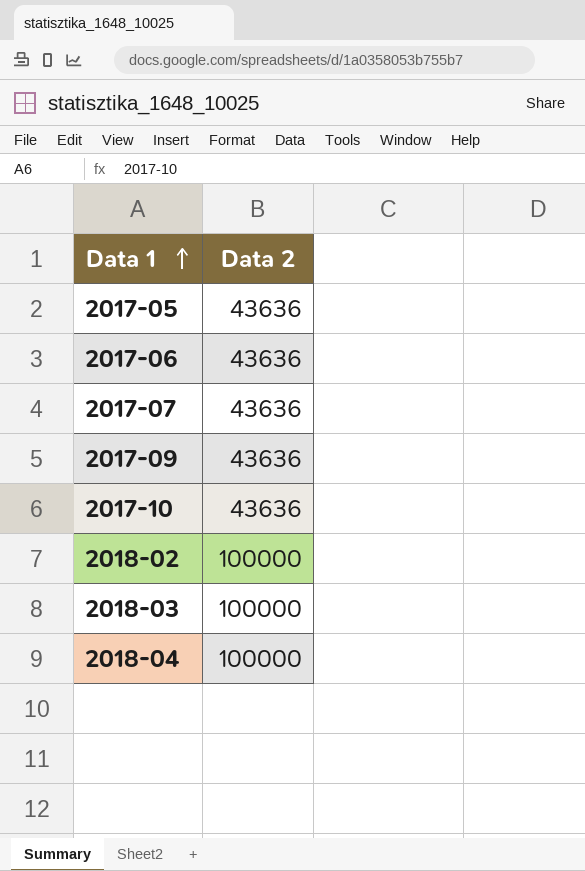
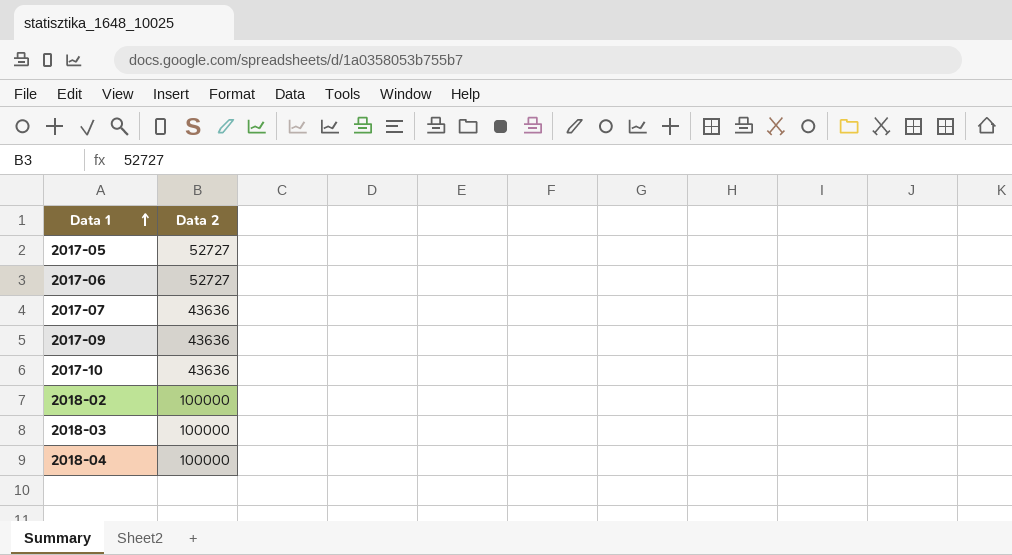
2017-05 | Data 2: 43636 -> 52727
2017-06 | Data 2: 43636 -> 52727

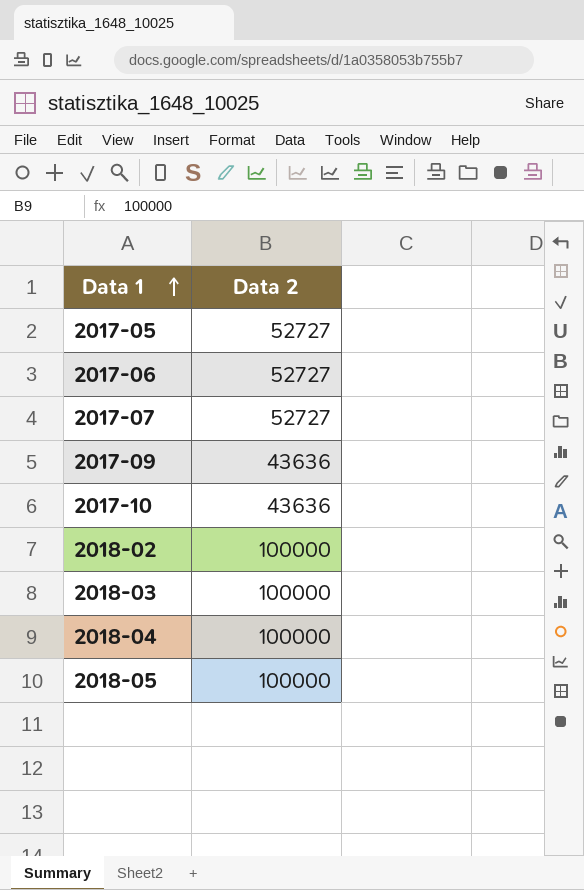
2017-07 | Data 2: 43636 -> 52727
row 2018-05: none -> 100000

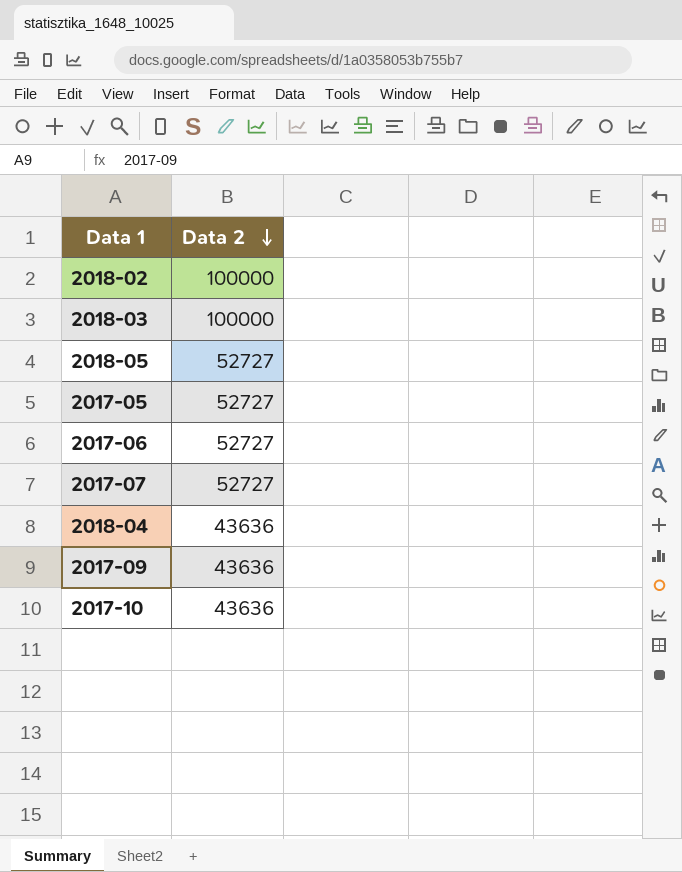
row order: Data 1 ascending -> Data 2 descending
2018-05 | Data 2: 100000 -> 52727
2018-04 | Data 2: 100000 -> 43636

